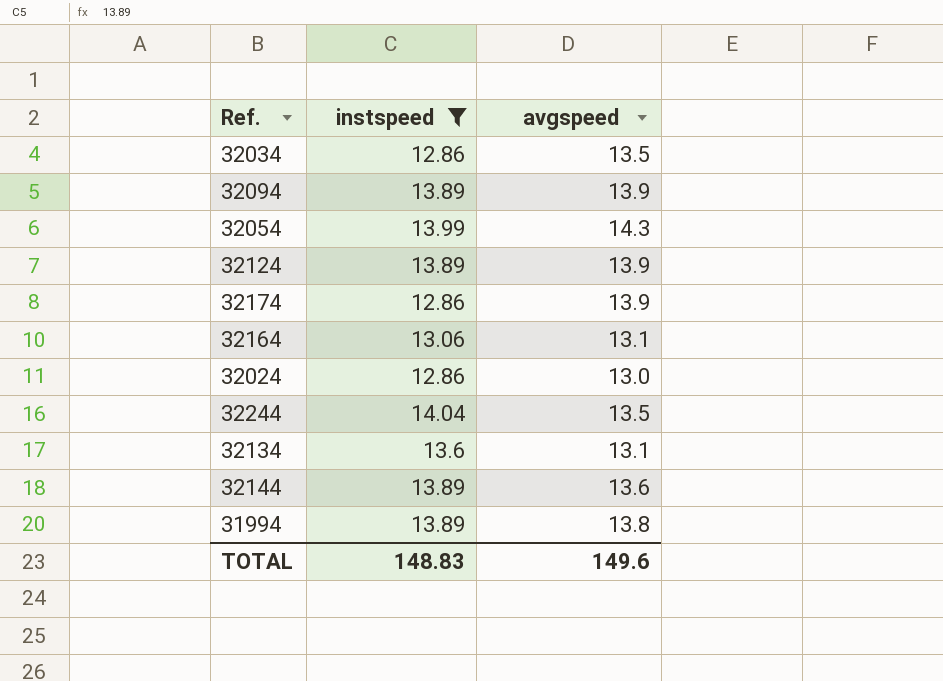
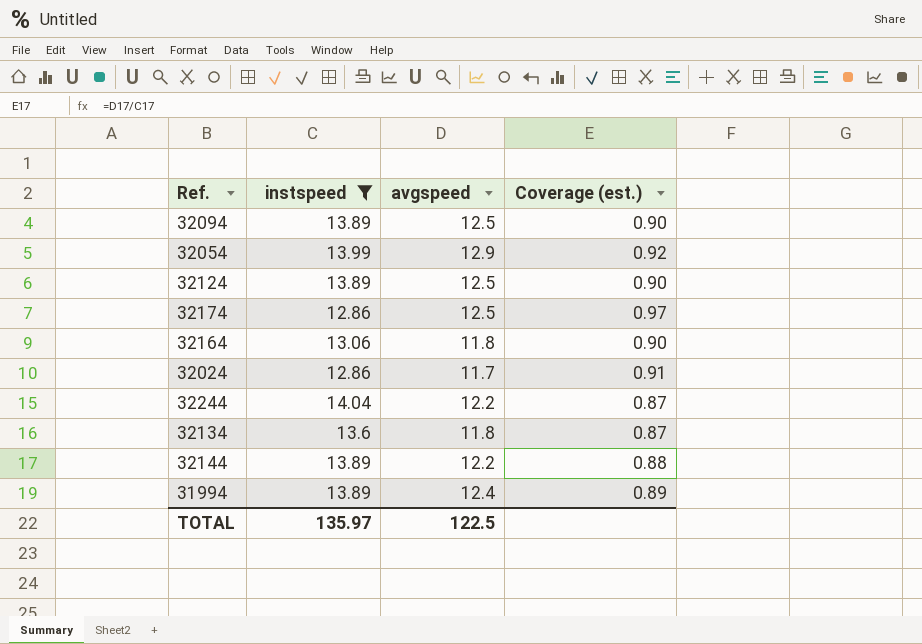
column Coverage (est.) | formula: none -> [avgspeed] / [instspeed]
row 32034: 12.86 | 13.5 -> none
32094 | avgspeed: 13.9 -> 12.5
32054 | avgspeed: 14.3 -> 12.9
32124 | avgspeed: 13.9 -> 12.5
32174 | avgspeed: 13.9 -> 12.5
32164 | avgspeed: 13.1 -> 11.8
32024 | avgspeed: 13.0 -> 11.7
32244 | avgspeed: 13.5 -> 12.2
32134 | avgspeed: 13.1 -> 11.8
32144 | avgspeed: 13.6 -> 12.2
31994 | avgspeed: 13.8 -> 12.4
TOTAL | instspeed: 148.83 -> 135.97
TOTAL | avgspeed: 149.6 -> 122.5

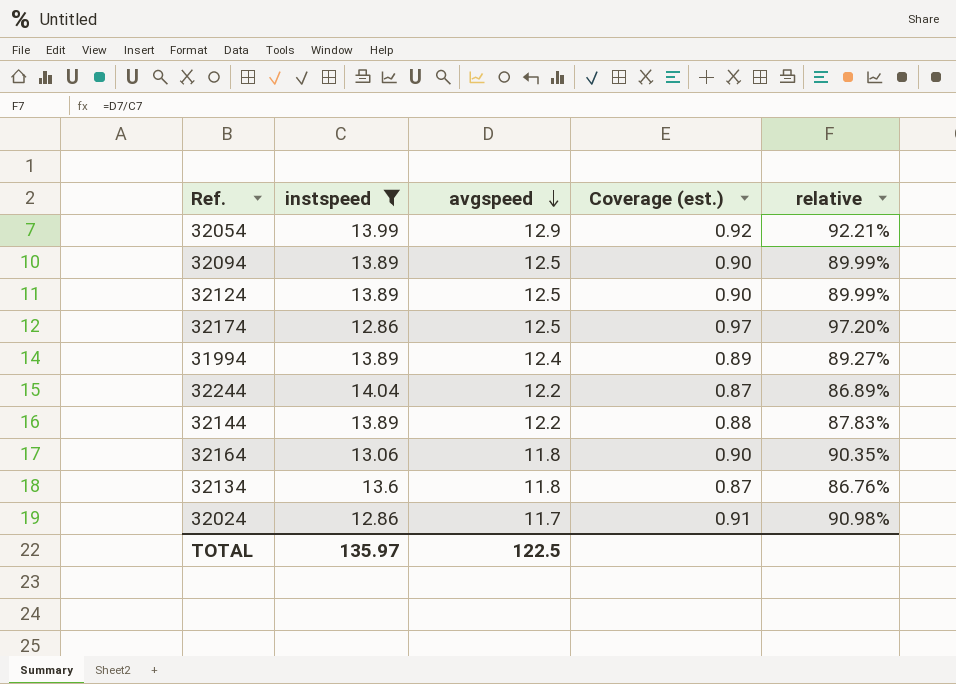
row order: none -> avgspeed descending
column relative | formula: none -> [avgspeed] / [instspeed]

